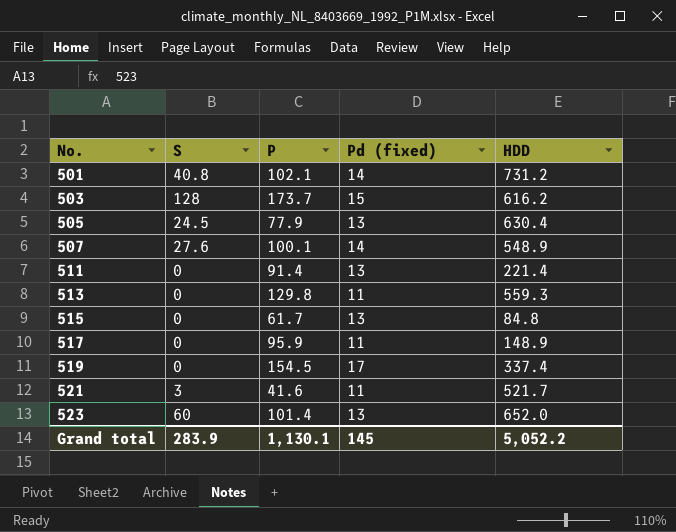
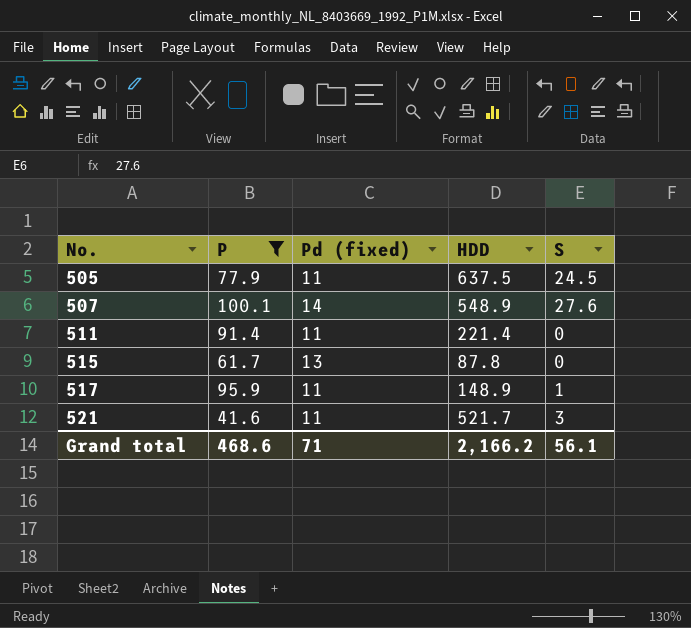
filter: none -> P <= 100.1
column S | position: 2 -> 5
505 | Pd (fixed): 13 -> 11
505 | HDD: 630.4 -> 637.5
511 | Pd (fixed): 13 -> 11
515 | HDD: 84.8 -> 87.8
517 | S: 0 -> 1
Grand total | P: 1,130.1 -> 468.6
Grand total | Pd (fixed): 145 -> 71
Grand total | HDD: 5,052.2 -> 2,166.2
Grand total | S: 283.9 -> 56.1

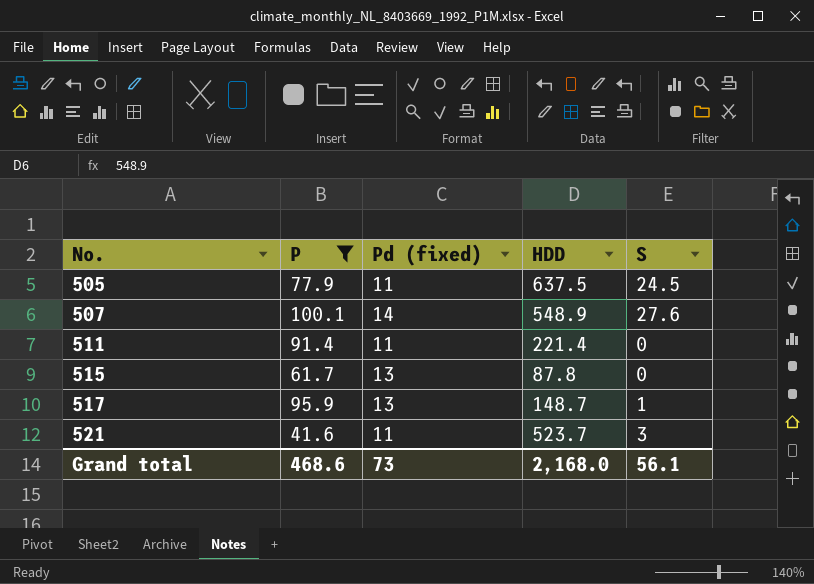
517 | Pd (fixed): 11 -> 13
517 | HDD: 148.9 -> 148.7
521 | HDD: 521.7 -> 523.7
Grand total | Pd (fixed): 71 -> 73
Grand total | HDD: 2,166.2 -> 2,168.0

